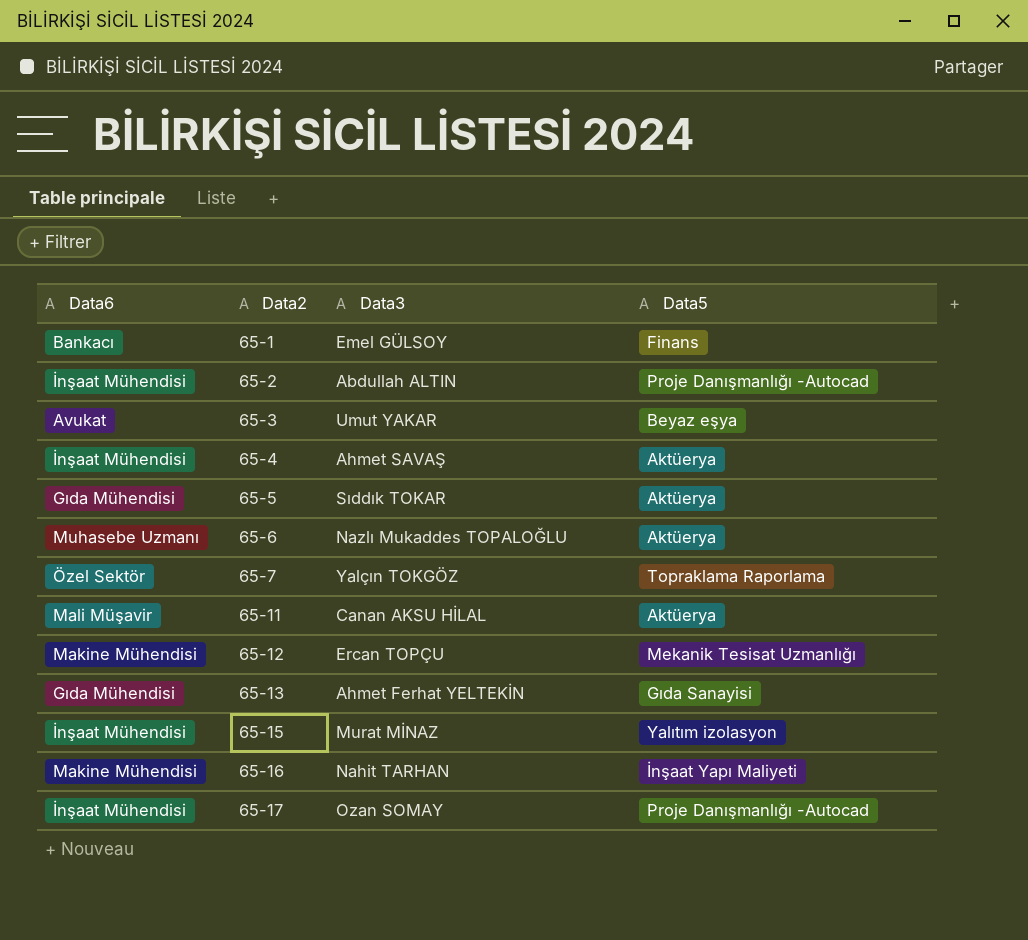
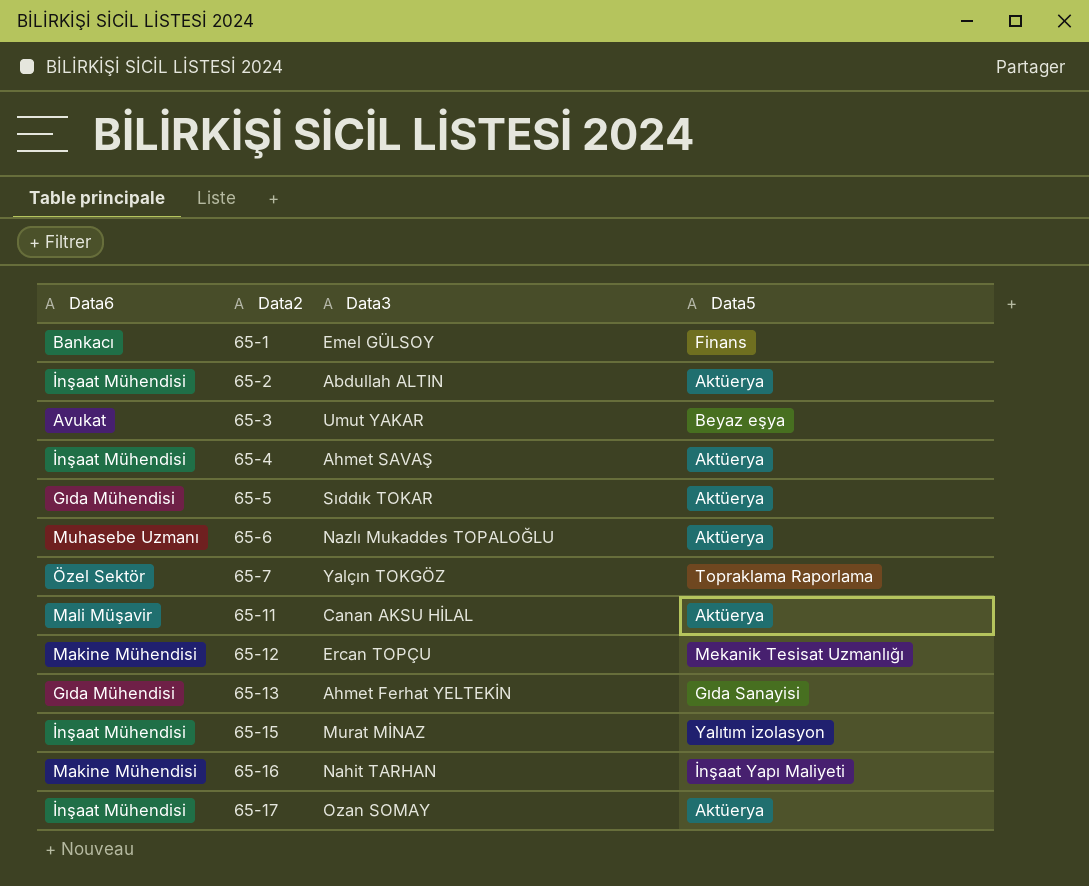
65-2 | Data5: Proje Danışmanlığı -Autocad -> Aktüerya
65-17 | Data5: Proje Danışmanlığı -Autocad -> Aktüerya

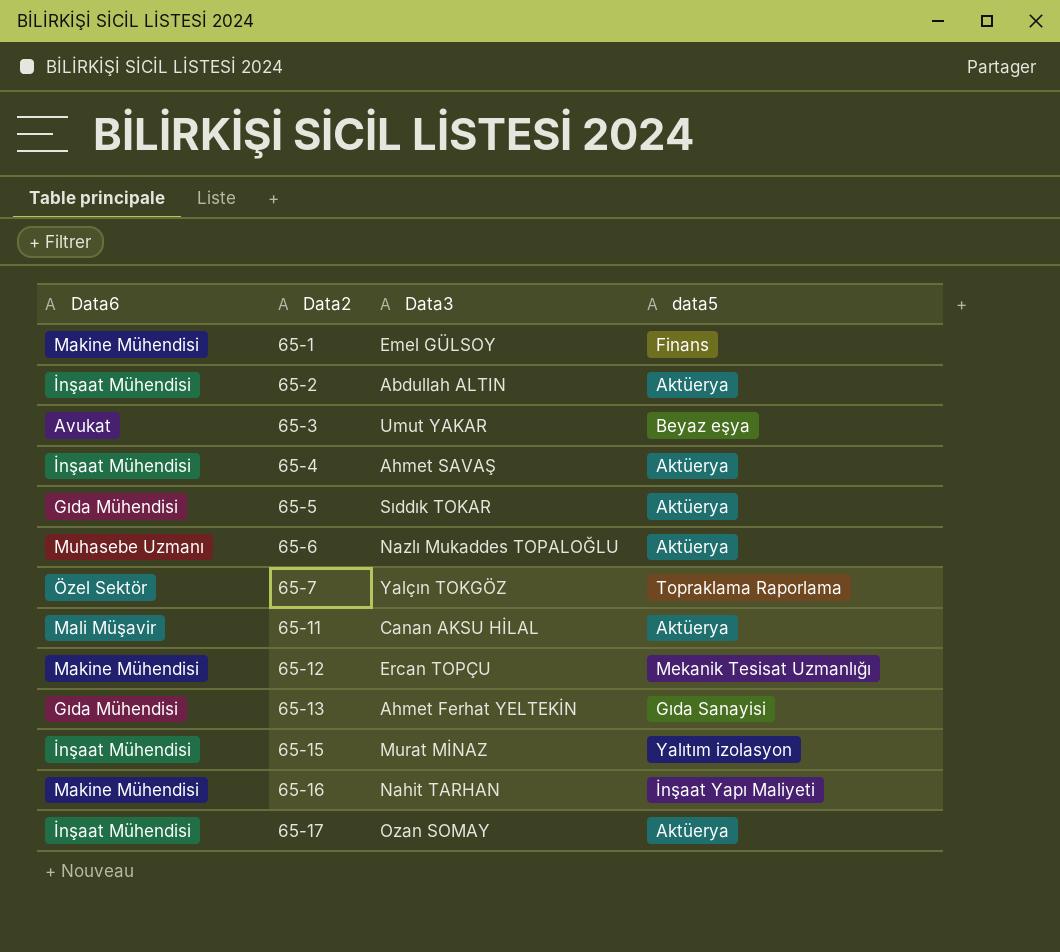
column name: Data5 -> data5
65-1 | Data6: Bankacı -> Makine Mühendisi

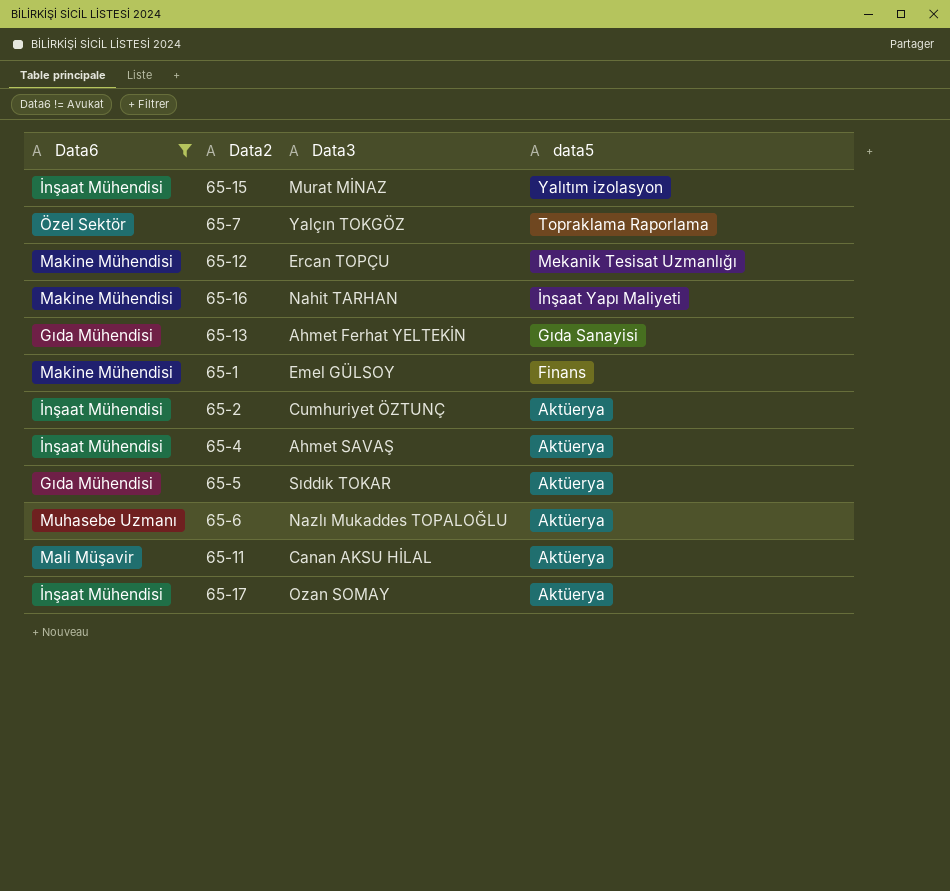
filter: none -> Data6 != Avukat
row order: Data2 ascending -> data5 descending
65-2 | Data3: Abdullah ALTIN -> Cumhuriyet ÖZTUNÇ

